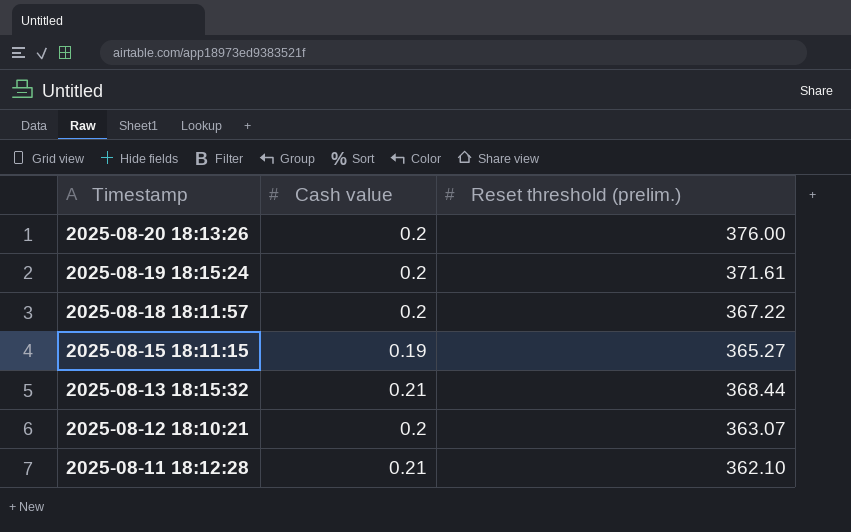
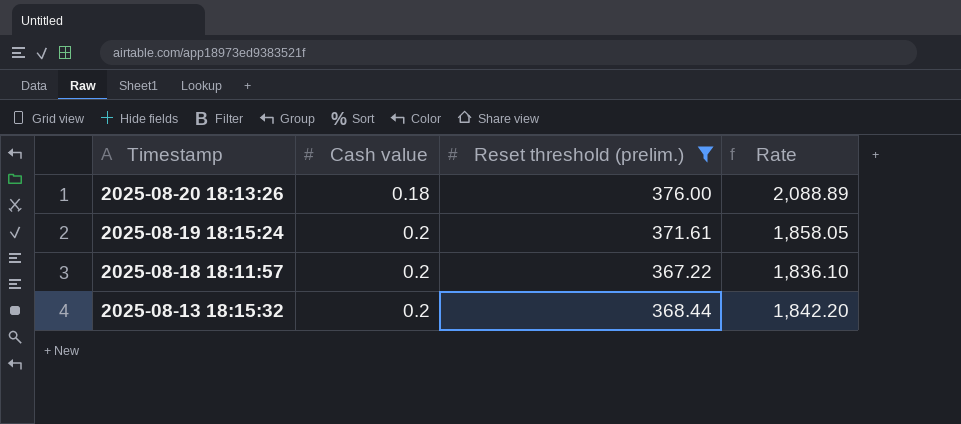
filter: none -> Reset threshold (prelim.) >= 367.22
column Rate | formula: none -> [Reset threshold (prelim.)] / [Cash value]
2025-08-20 18:13:26 | Cash value: 0.2 -> 0.18
2025-08-13 18:15:32 | Cash value: 0.21 -> 0.2

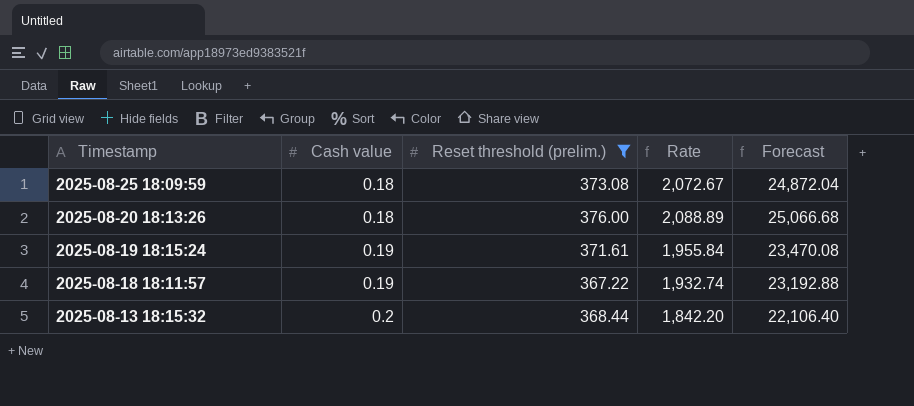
column Forecast | formula: none -> [Rate] * 12
row 2025-08-25 18:09:59: none -> 0.18 | 373.08 | 2,072.67 | 24,872.04
2025-08-19 18:15:24 | Cash value: 0.2 -> 0.19
2025-08-19 18:15:24 | Rate: 1,858.05 -> 1,955.84
2025-08-18 18:11:57 | Cash value: 0.2 -> 0.19
2025-08-18 18:11:57 | Rate: 1,836.10 -> 1,932.74

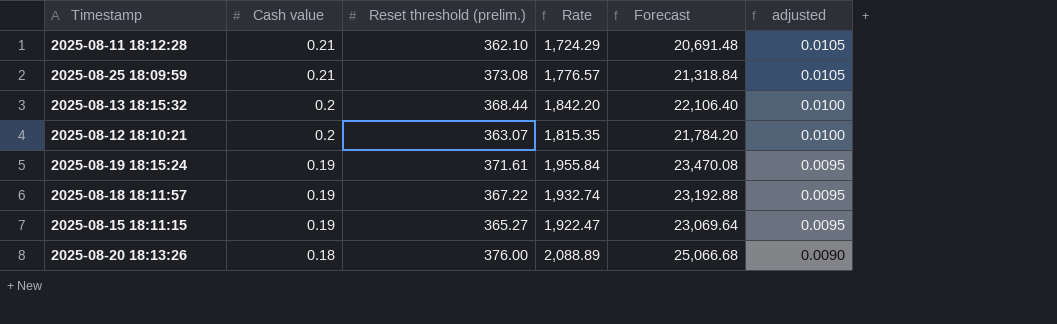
filter: Reset threshold (prelim.) >= 367.22 -> none
row order: Timestamp descending -> Cash value descending
column adjusted | formula: none -> [Cash value] * 0.05
2025-08-25 18:09:59 | Cash value: 0.18 -> 0.21
2025-08-25 18:09:59 | Rate: 2,072.67 -> 1,776.57
2025-08-25 18:09:59 | Forecast: 24,872.04 -> 21,318.84

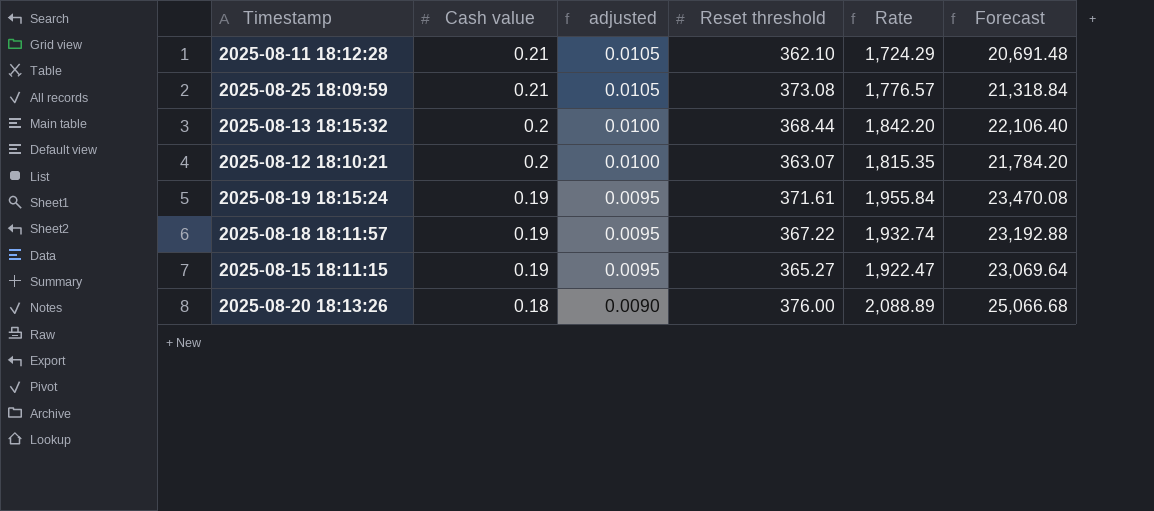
column adjusted | position: 6 -> 3
column name: Reset threshold (prelim.) -> Reset threshold

